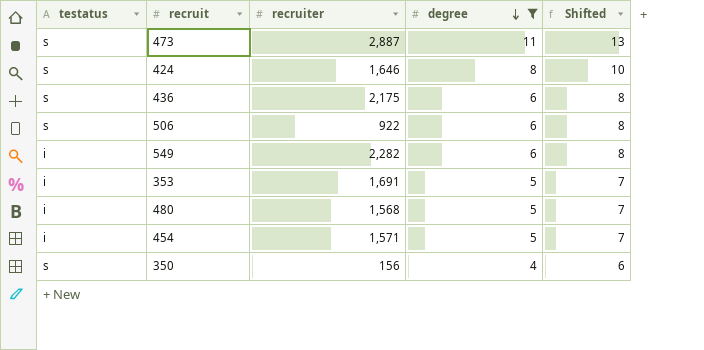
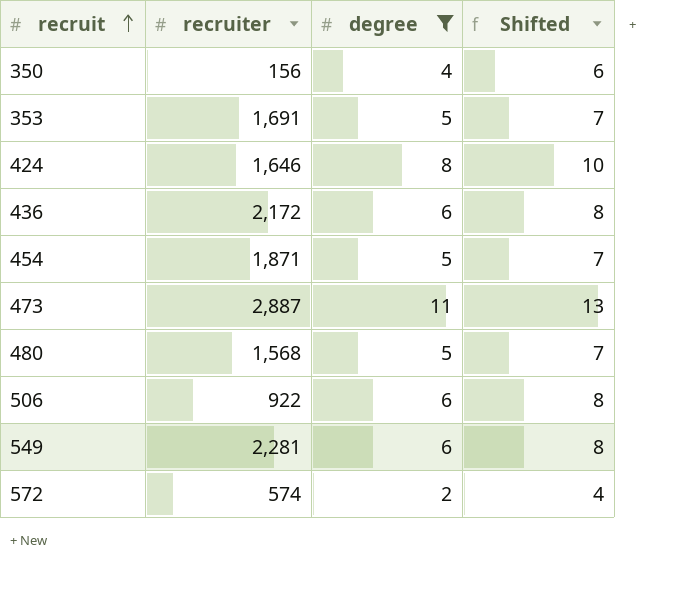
row order: degree descending -> recruit ascending
column testatus | position: 1 -> none
436 | recruiter: 2,175 -> 2,172
454 | recruiter: 1,571 -> 1,871
549 | recruiter: 2,282 -> 2,281
row 572: none -> 574 | 2 | 4

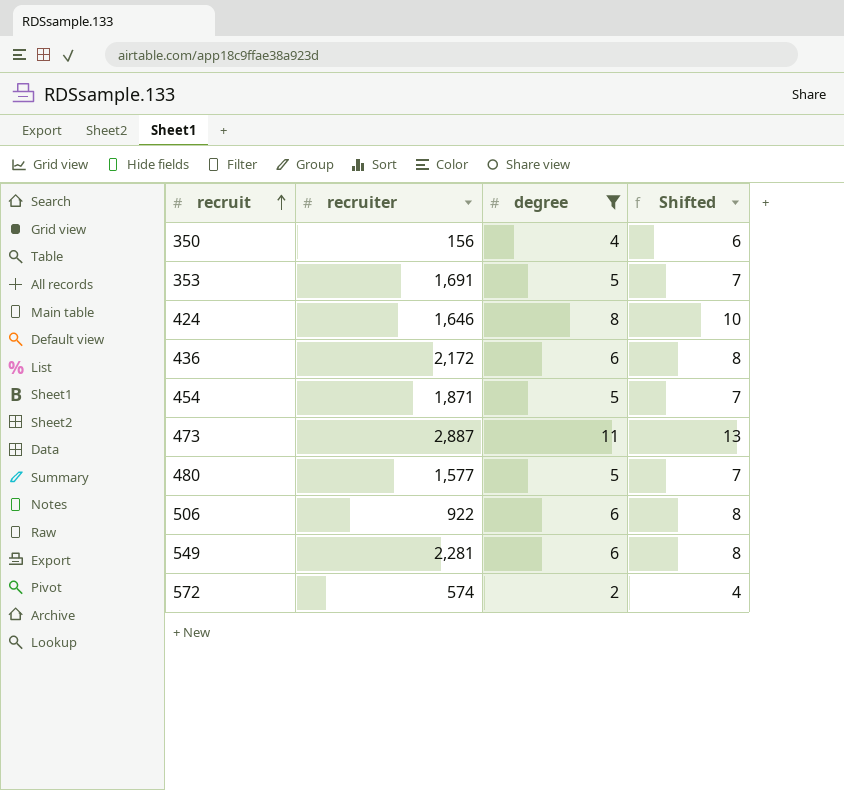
480 | recruiter: 1,568 -> 1,577

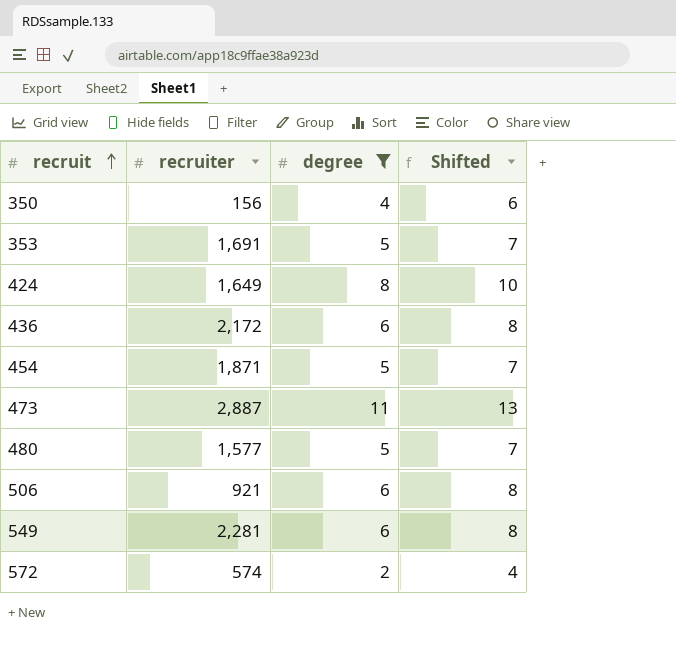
424 | recruiter: 1,646 -> 1,649
506 | recruiter: 922 -> 921

